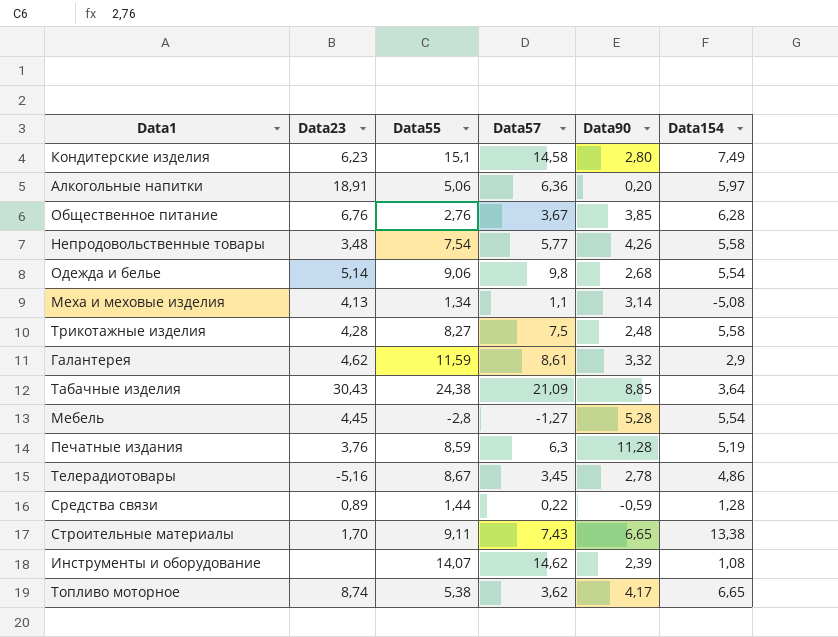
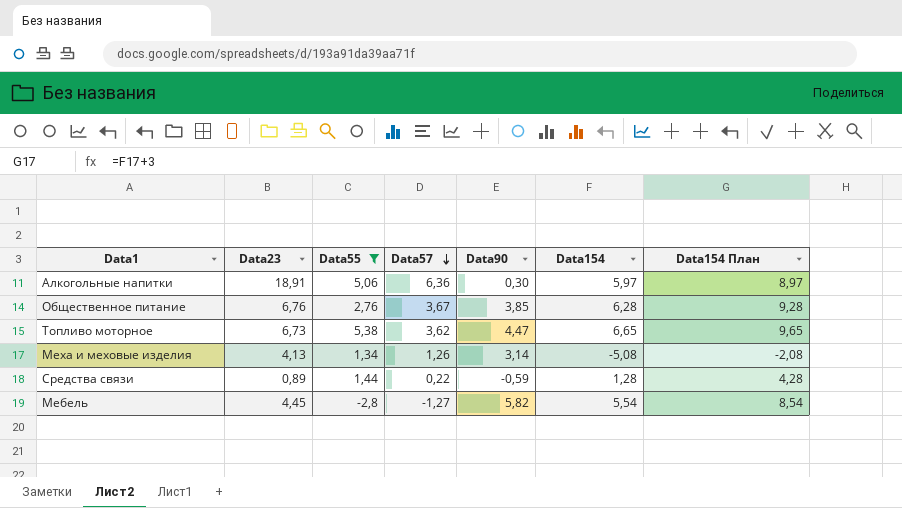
filter: none -> Data55 <= 5,38
row order: none -> Data57 descending
column Data154 План | formula: none -> [Data154] + 3
Алкогольные напитки | Data90: 0,20 -> 0,30
Топливо моторное | Data23: 8,74 -> 6,73
Топливо моторное | Data90: 4,17 -> 4,47
Меха и меховые изделия | Data57: 1,1 -> 1,26
Мебель | Data90: 5,28 -> 5,82

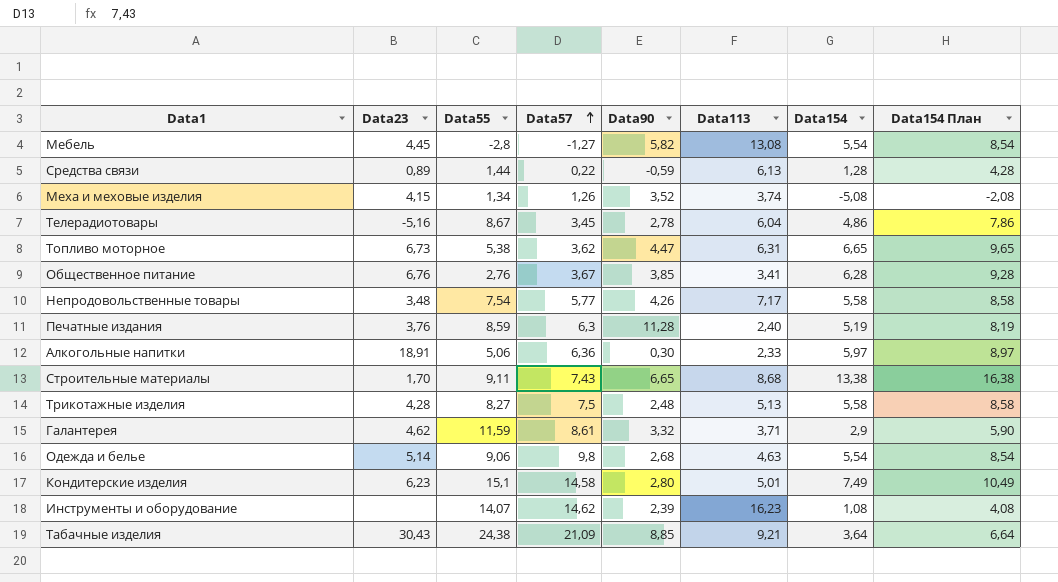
filter: Data55 <= 5,38 -> none
row order: Data57 descending -> Data57 ascending
column Data113 | position: none -> 6
Меха и меховые изделия | Data23: 4,13 -> 4,15
Меха и меховые изделия | Data90: 3,14 -> 3,52

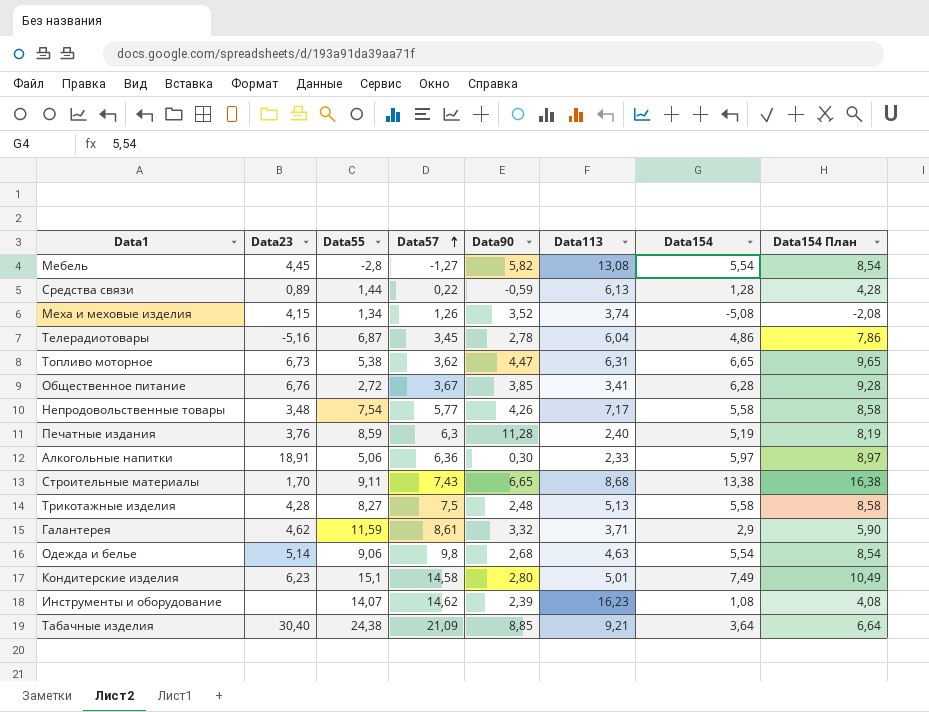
Телерадиотовары | Data55: 8,67 -> 6,87
Общественное питание | Data55: 2,76 -> 2,72
Табачные изделия | Data23: 30,43 -> 30,40

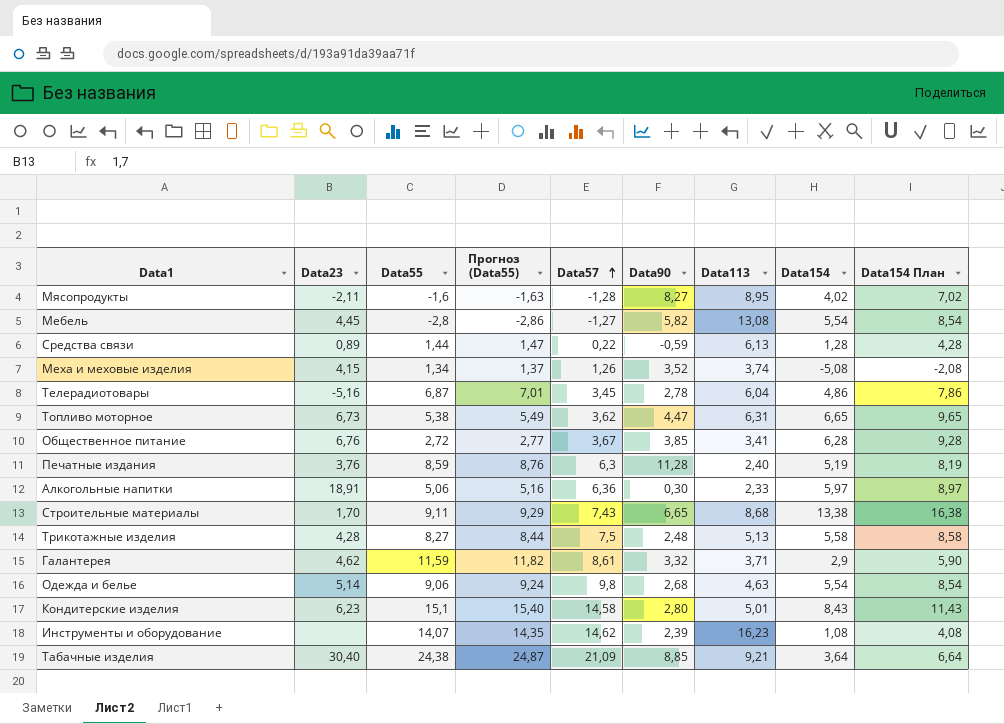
column Прогноз (Data55) | formula: none -> [Data55] * 1,02
row Непродовольственные товары: 3,48 | 7,54 | 5,77 | 4,26 | 7,17 | 5,58 | 8,58 -> none
row Мясопродукты: none -> -2,11 | -1,6 | -1,63 | -1,28 | 8,27 | 8,95 | 4,02 | 7,02
Кондитерские изделия | Data154: 7,49 -> 8,43
Кондитерские изделия | Data154 План: 10,49 -> 11,43

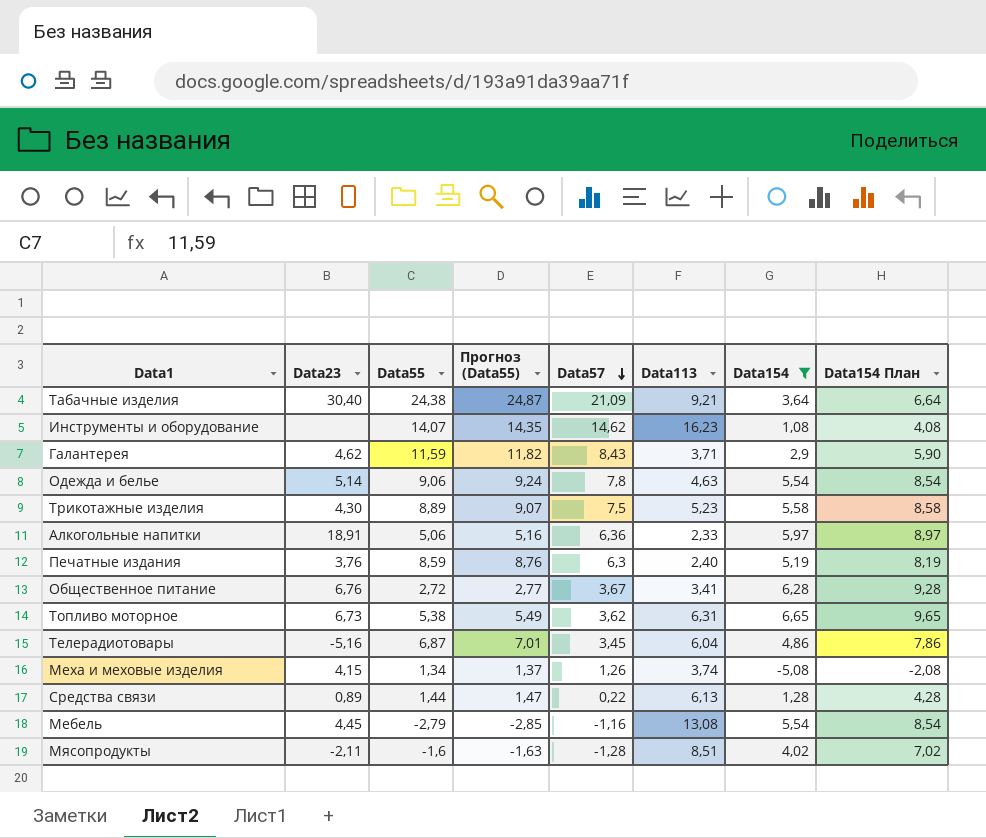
filter: none -> Data154 <= 6,65
row order: Data57 ascending -> Data57 descending
column Data90 | position: 6 -> none
Галантерея | Data57: 8,61 -> 8,43
Одежда и белье | Data57: 9,8 -> 7,8
Трикотажные изделия | Data23: 4,28 -> 4,30
Трикотажные изделия | Data55: 8,27 -> 8,89
Трикотажные изделия | Прогноз (Data55): 8,44 -> 9,07
Трикотажные изделия | Data113: 5,13 -> 5,23
Мебель | Data55: -2,8 -> -2,79
Мебель | Прогноз (Data55): -2,86 -> -2,85
Мебель | Data57: -1,27 -> -1,16
Мясопродукты | Data113: 8,95 -> 8,51

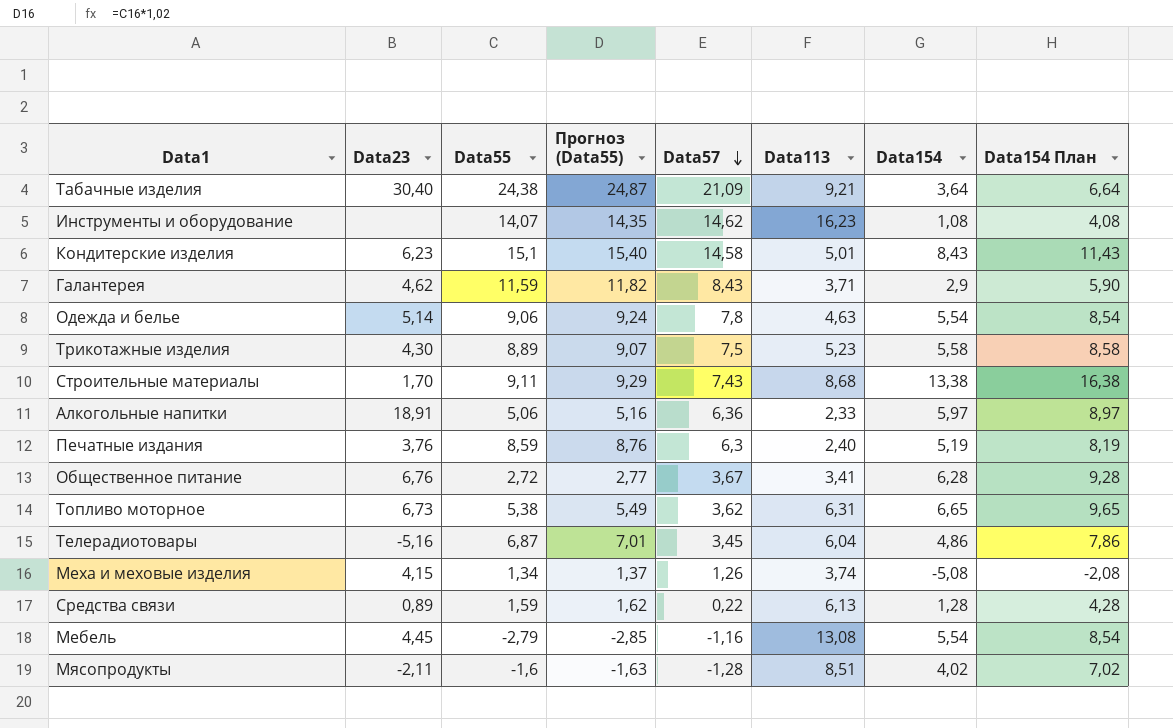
filter: Data154 <= 6,65 -> none
Средства связи | Data55: 1,44 -> 1,59
Средства связи | Прогноз (Data55): 1,47 -> 1,62

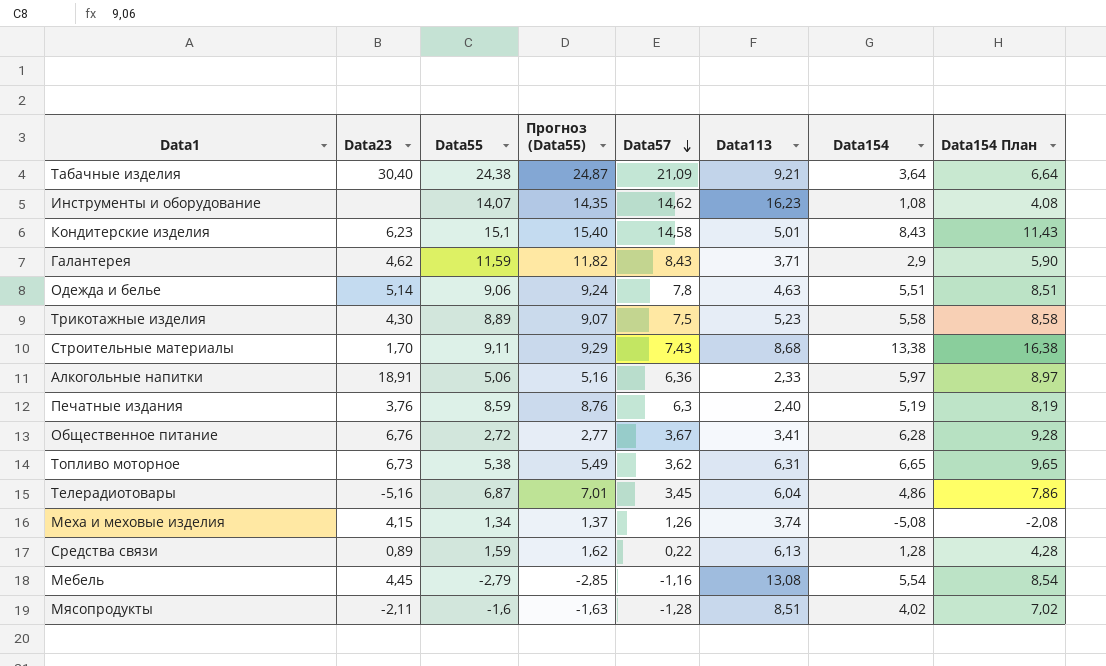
Одежда и белье | Data154: 5,54 -> 5,51
Одежда и белье | Data154 План: 8,54 -> 8,51

